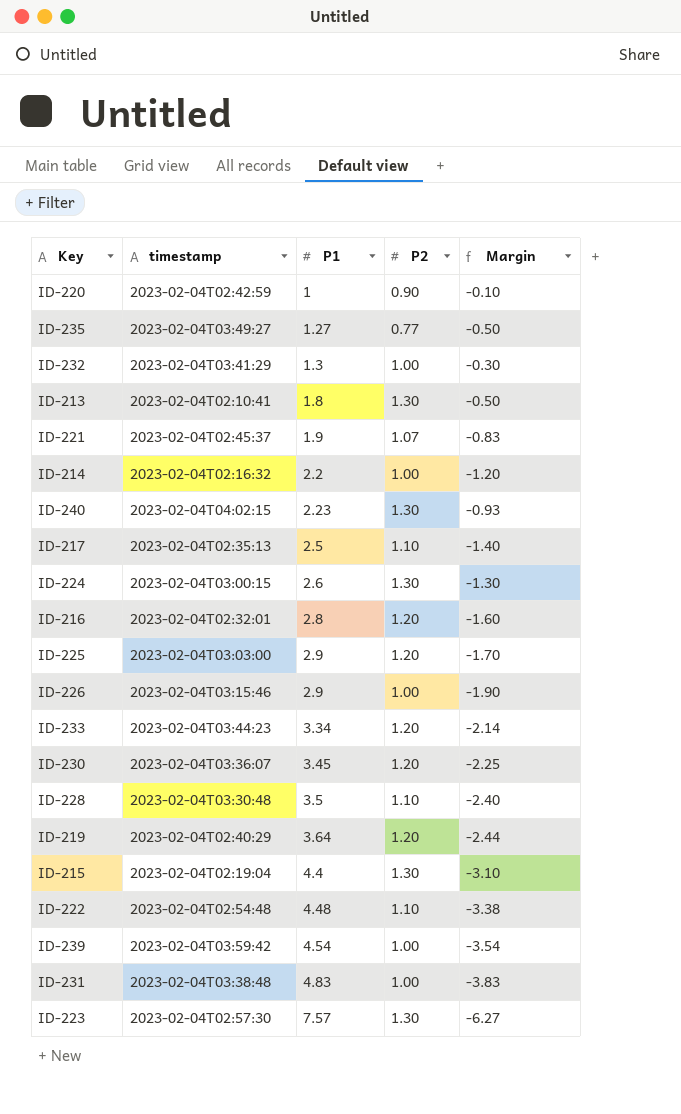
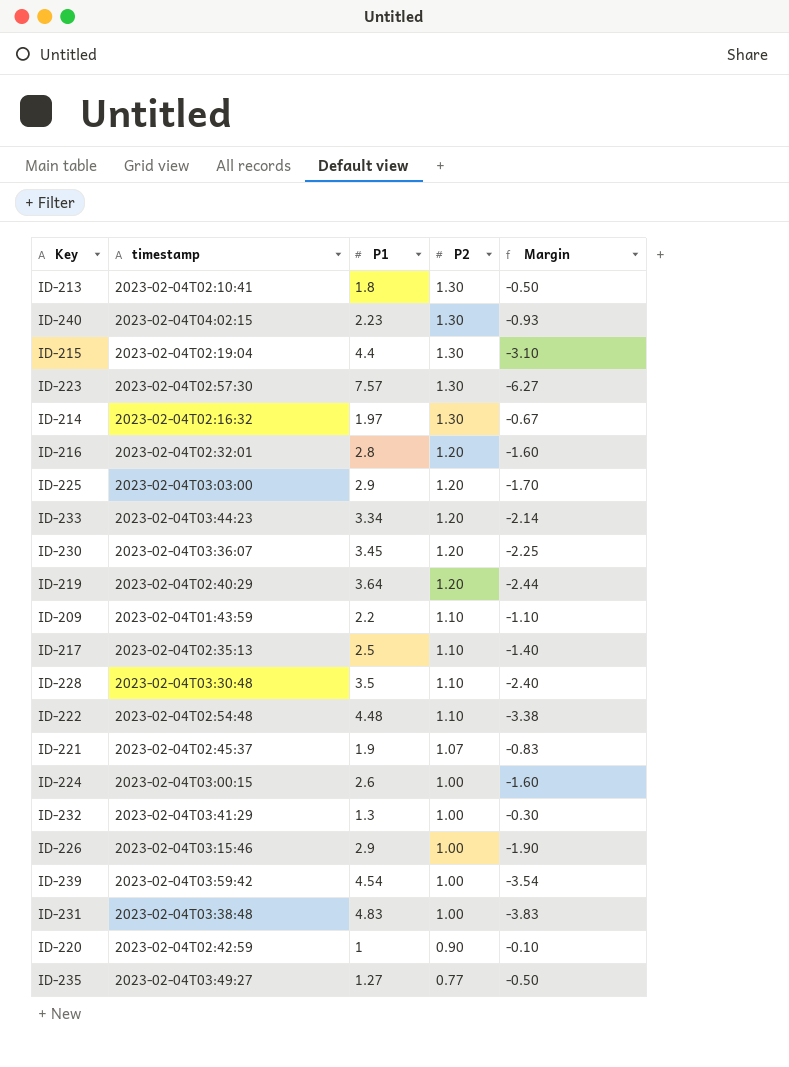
row order: P1 ascending -> P2 descending
ID-214 | P1: 2.2 -> 1.97
ID-214 | P2: 1.00 -> 1.30
ID-214 | Margin: -1.20 -> -0.67
row ID-209: none -> 2023-02-04T01:43:59 | 2.2 | 1.10 | -1.10
ID-224 | P2: 1.30 -> 1.00
ID-224 | Margin: -1.30 -> -1.60

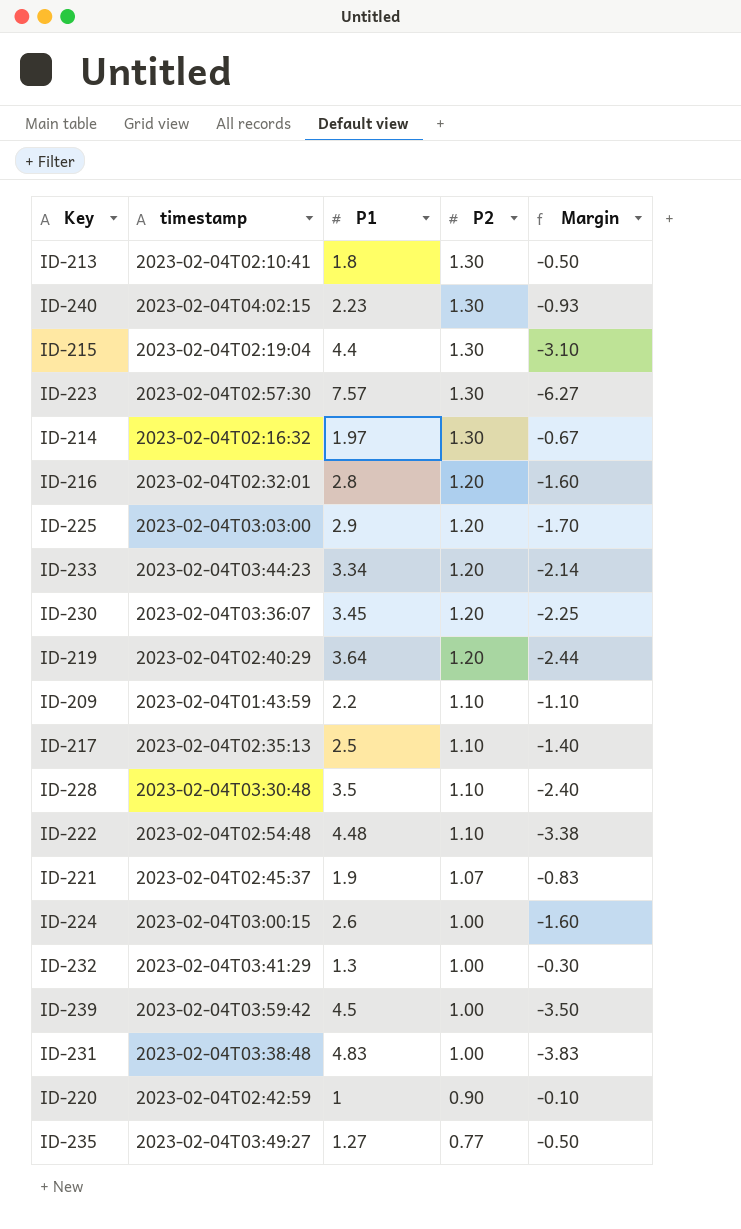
row ID-226: 2023-02-04T03:15:46 | 2.9 | 1.00 | -1.90 -> none
ID-239 | P1: 4.54 -> 4.5
ID-239 | Margin: -3.54 -> -3.50

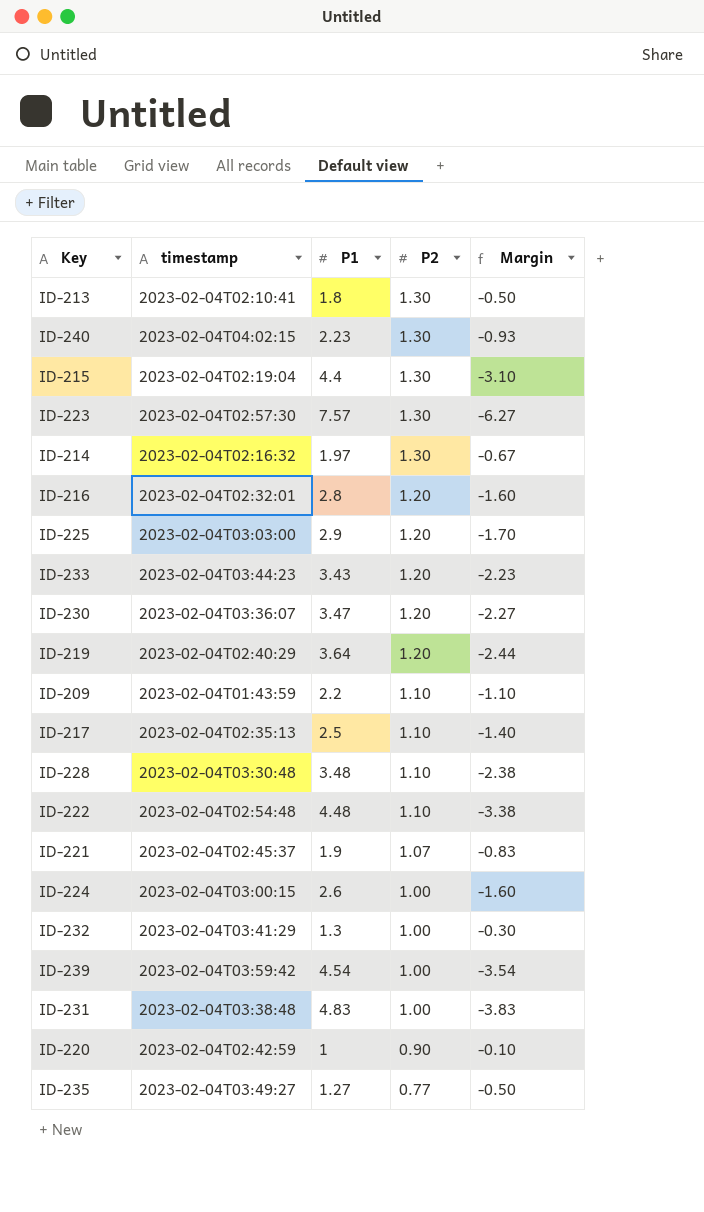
ID-233 | P1: 3.34 -> 3.43
ID-233 | Margin: -2.14 -> -2.23
ID-230 | P1: 3.45 -> 3.47
ID-230 | Margin: -2.25 -> -2.27
ID-228 | P1: 3.5 -> 3.48
ID-228 | Margin: -2.40 -> -2.38
ID-239 | P1: 4.5 -> 4.54
ID-239 | Margin: -3.50 -> -3.54

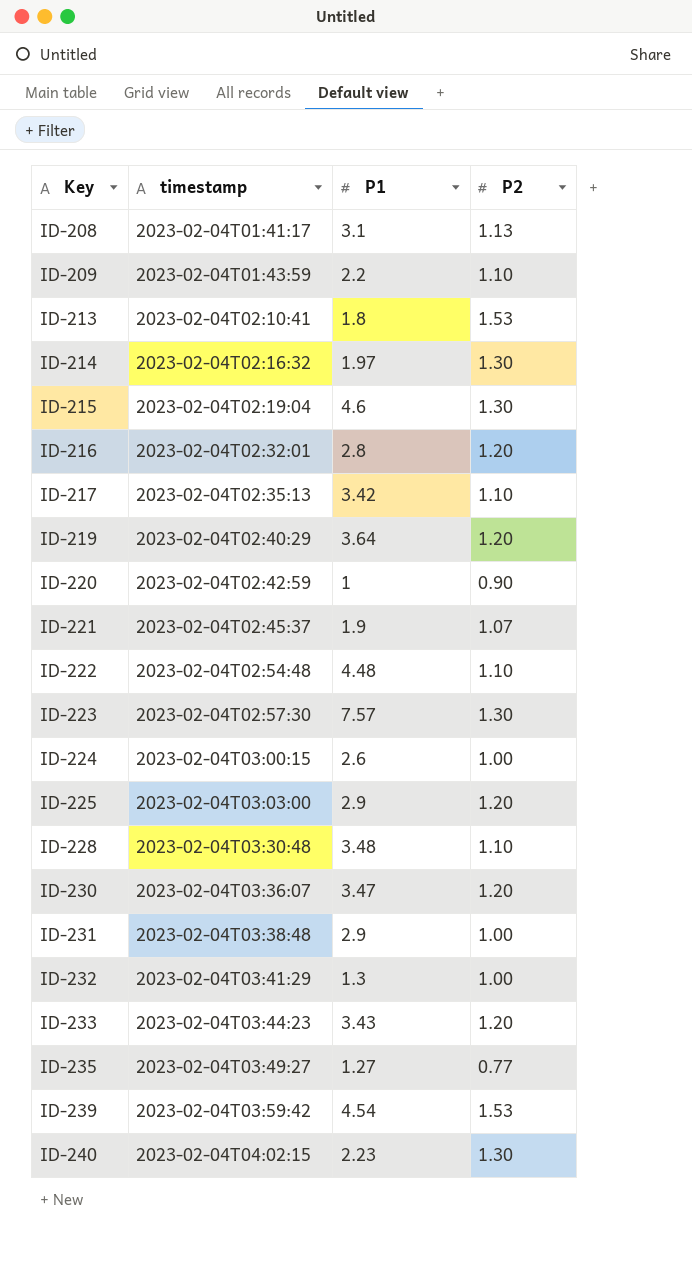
row order: P2 descending -> Key ascending
column Margin | formula: [P2] - [P1] -> none
row ID-208: none -> 2023-02-04T01:41:17 | 3.1 | 1.13
ID-213 | P2: 1.30 -> 1.53
ID-215 | P1: 4.4 -> 4.6
ID-217 | P1: 2.5 -> 3.42
ID-231 | P1: 4.83 -> 2.9
ID-239 | P2: 1.00 -> 1.53

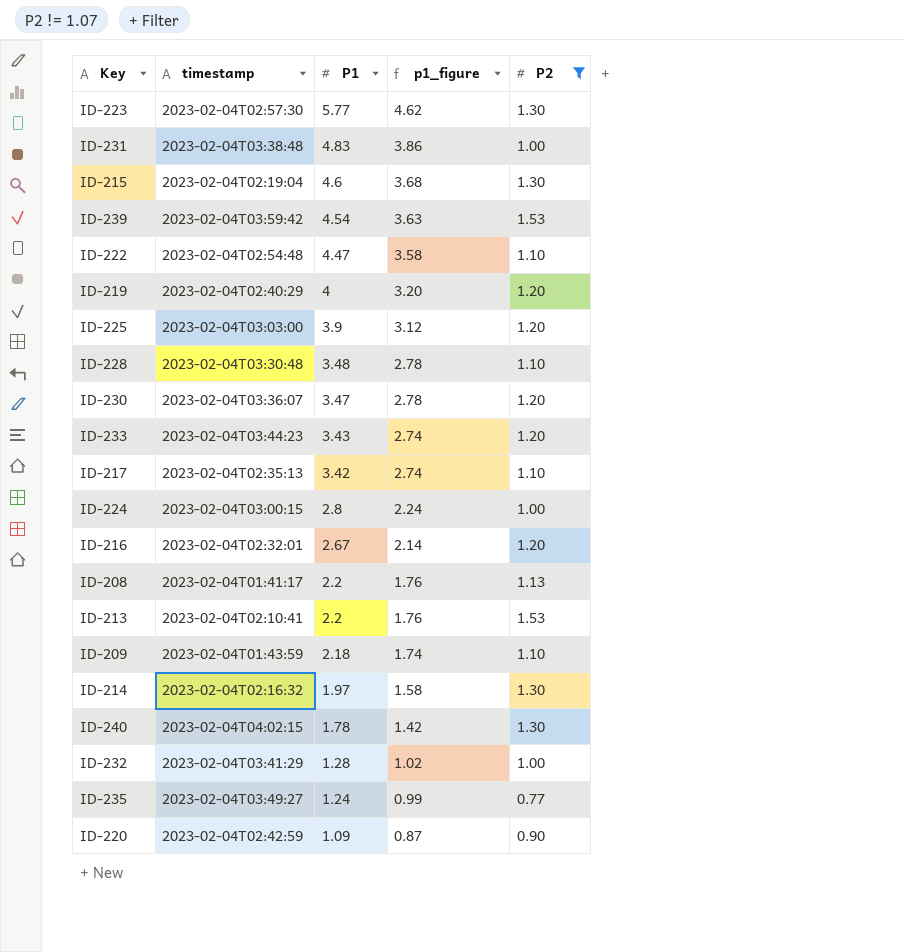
filter: none -> P2 != 1.07
row order: Key ascending -> P1 descending
column p1_figure | formula: none -> [P1] * 0.8
ID-223 | P1: 7.57 -> 5.77
ID-231 | P1: 2.9 -> 4.83
ID-222 | P1: 4.48 -> 4.47
ID-219 | P1: 3.64 -> 4
ID-225 | P1: 2.9 -> 3.9
ID-224 | P1: 2.6 -> 2.8
ID-216 | P1: 2.8 -> 2.67
ID-208 | P1: 3.1 -> 2.2
ID-213 | P1: 1.8 -> 2.2
ID-209 | P1: 2.2 -> 2.18
ID-240 | P1: 2.23 -> 1.78
ID-232 | P1: 1.3 -> 1.28
ID-235 | P1: 1.27 -> 1.24
ID-220 | P1: 1 -> 1.09

